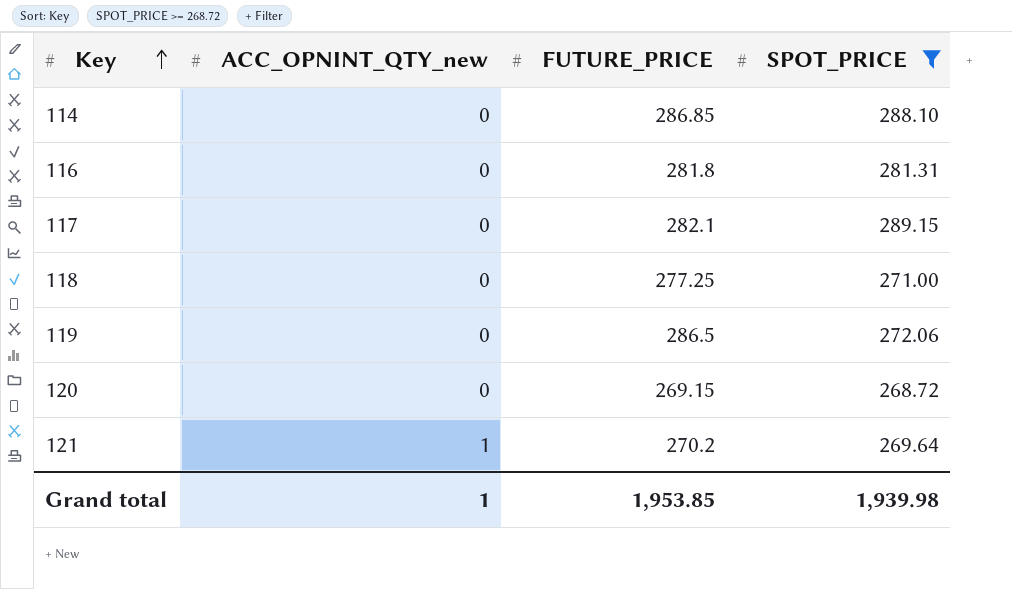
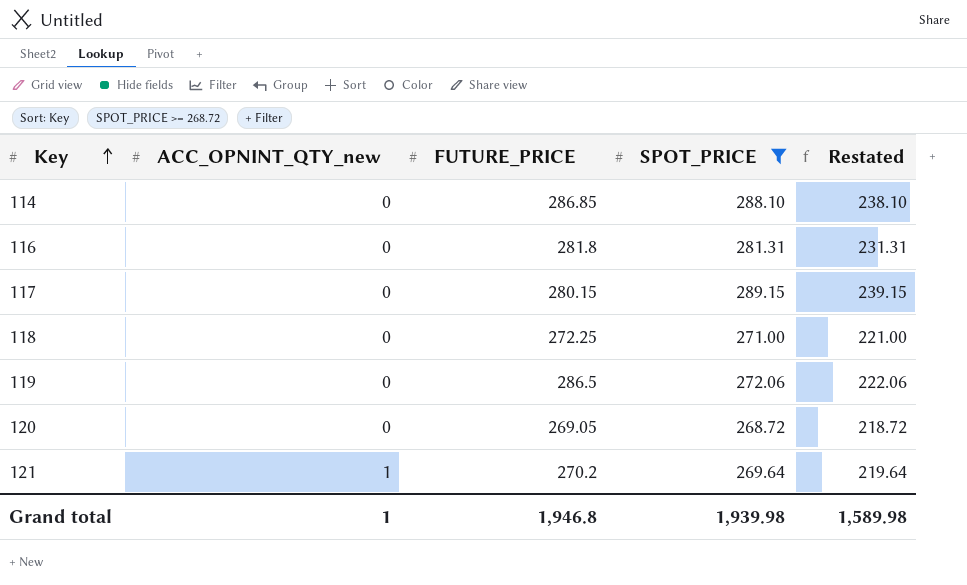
column Restated | formula: none -> [SPOT_PRICE] - 50
117 | FUTURE_PRICE: 282.1 -> 280.15
118 | FUTURE_PRICE: 277.25 -> 272.25
120 | FUTURE_PRICE: 269.15 -> 269.05
Grand total | FUTURE_PRICE: 1,953.85 -> 1,946.8

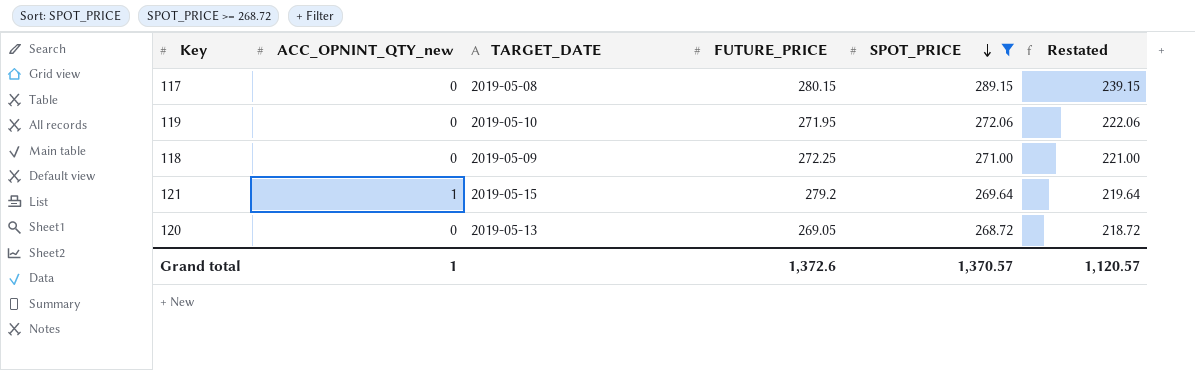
row order: Key ascending -> SPOT_PRICE descending
column TARGET_DATE | position: none -> 3
row 114: 0 | 286.85 | 288.10 | 238.10 -> none
row 116: 0 | 281.8 | 281.31 | 231.31 -> none
119 | FUTURE_PRICE: 286.5 -> 271.95
121 | FUTURE_PRICE: 270.2 -> 279.2
Grand total | FUTURE_PRICE: 1,946.8 -> 1,372.6
Grand total | SPOT_PRICE: 1,939.98 -> 1,370.57
Grand total | Restated: 1,589.98 -> 1,120.57

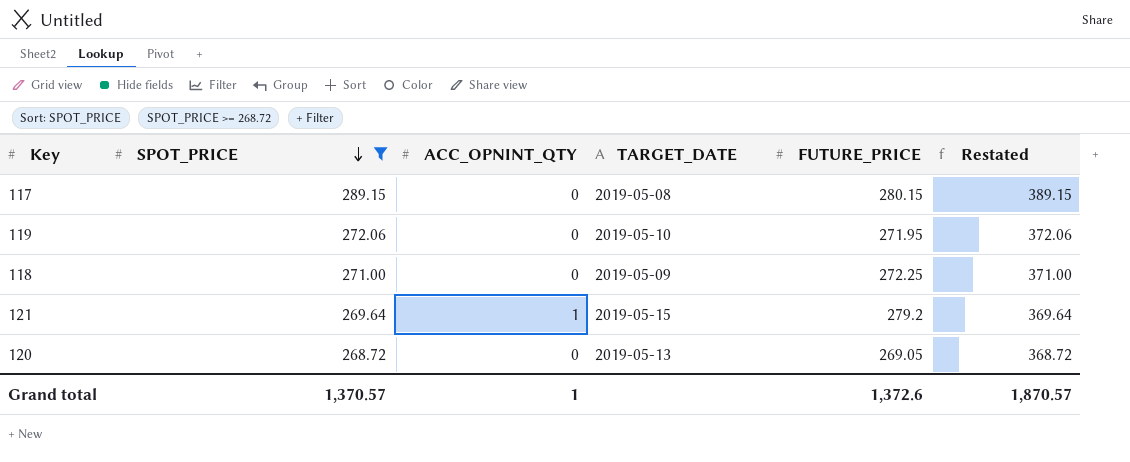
column SPOT_PRICE | position: 5 -> 2
column name: ACC_OPNINT_QTY_new -> ACC_OPNINT_QTY
column Restated | formula: [SPOT_PRICE] - 50 -> [SPOT_PRICE] + 100
Grand total | Restated: 1,120.57 -> 1,870.57

